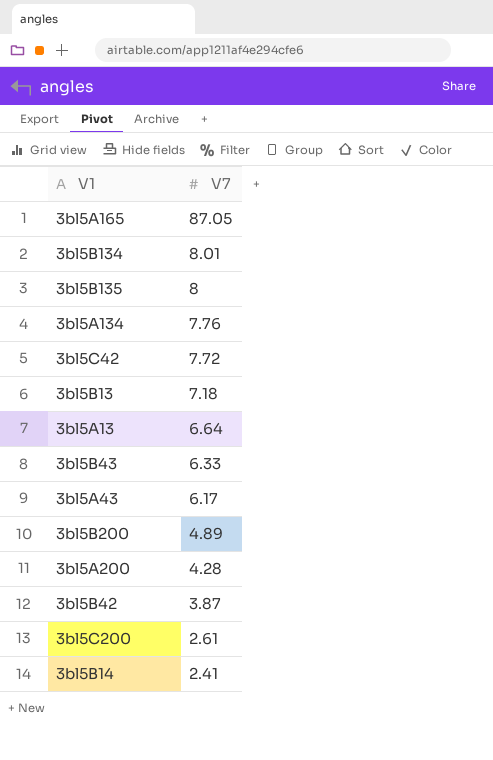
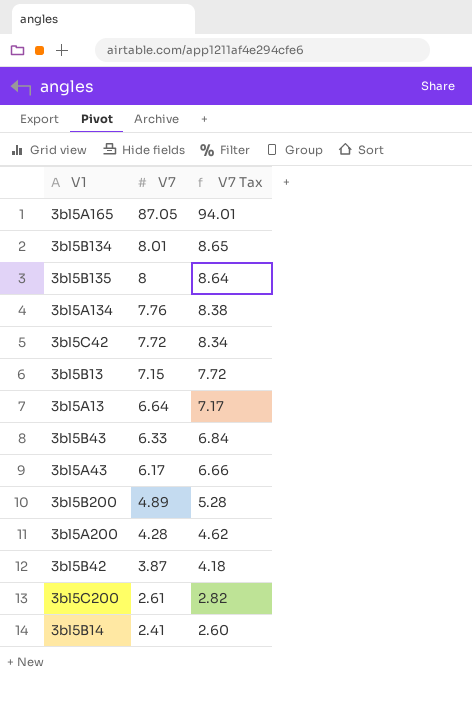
column V7 Tax | formula: none -> [V7] * 1.08
3bl5B13 | V7: 7.18 -> 7.15

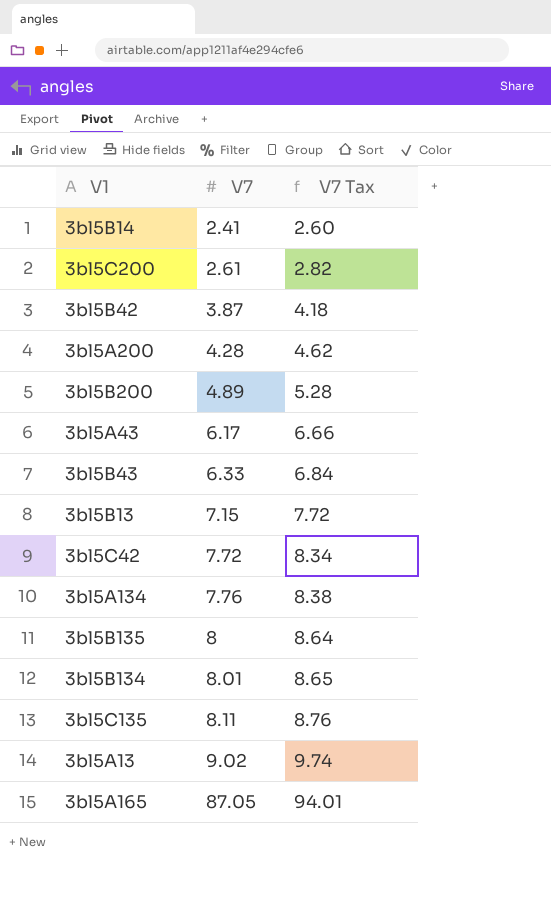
row order: V7 descending -> V7 ascending
row 3bl5C135: none -> 8.11 | 8.76
3bl5A13 | V7: 6.64 -> 9.02
3bl5A13 | V7 Tax: 7.17 -> 9.74

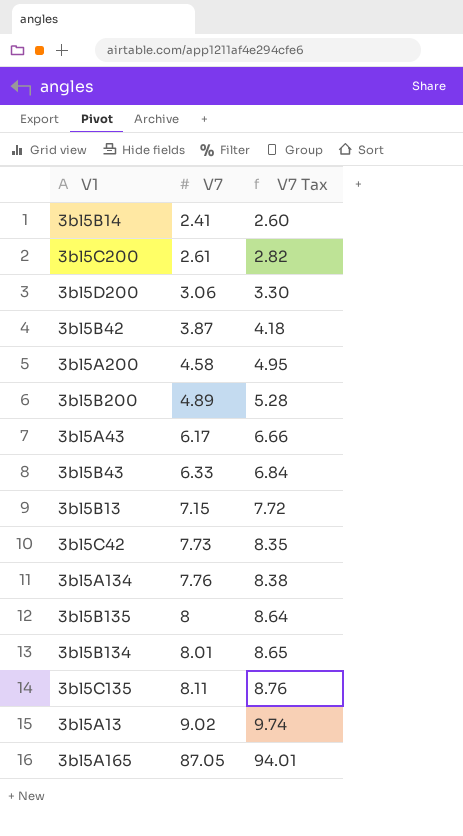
row 3bl5D200: none -> 3.06 | 3.30
3bl5A200 | V7: 4.28 -> 4.58
3bl5A200 | V7 Tax: 4.62 -> 4.95
3bl5C42 | V7: 7.72 -> 7.73
3bl5C42 | V7 Tax: 8.34 -> 8.35

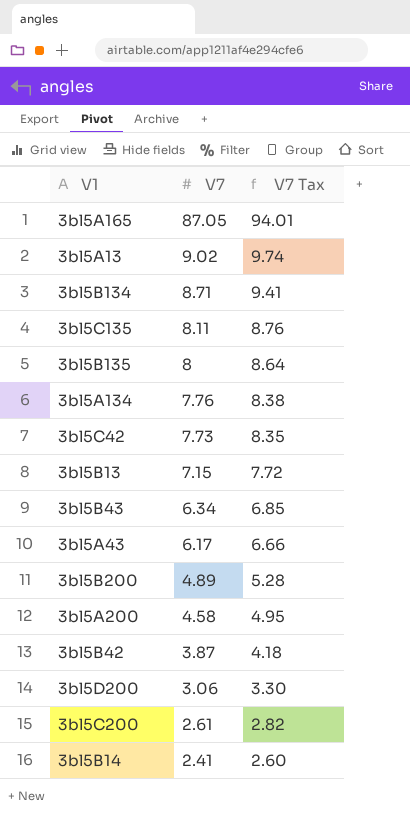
row order: V7 ascending -> V7 descending
3bl5B134 | V7: 8.01 -> 8.71
3bl5B134 | V7 Tax: 8.65 -> 9.41
3bl5B43 | V7: 6.33 -> 6.34
3bl5B43 | V7 Tax: 6.84 -> 6.85

